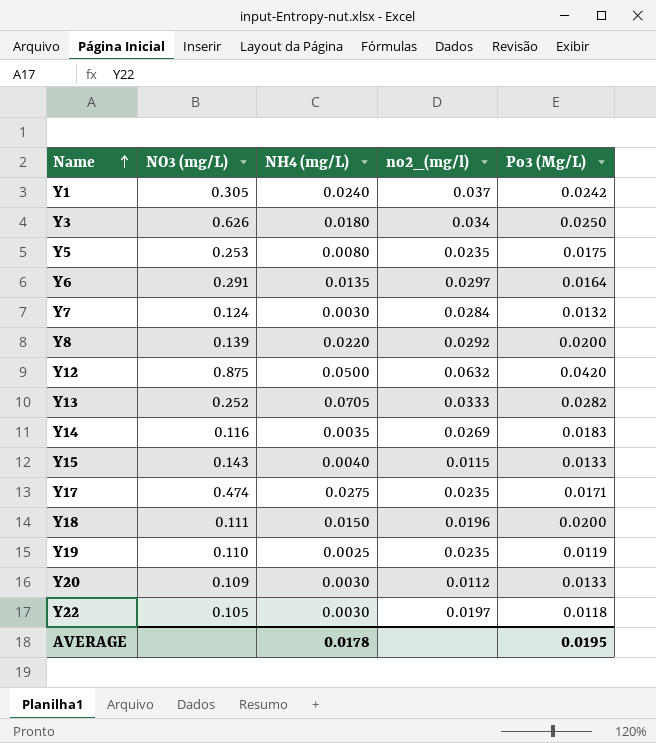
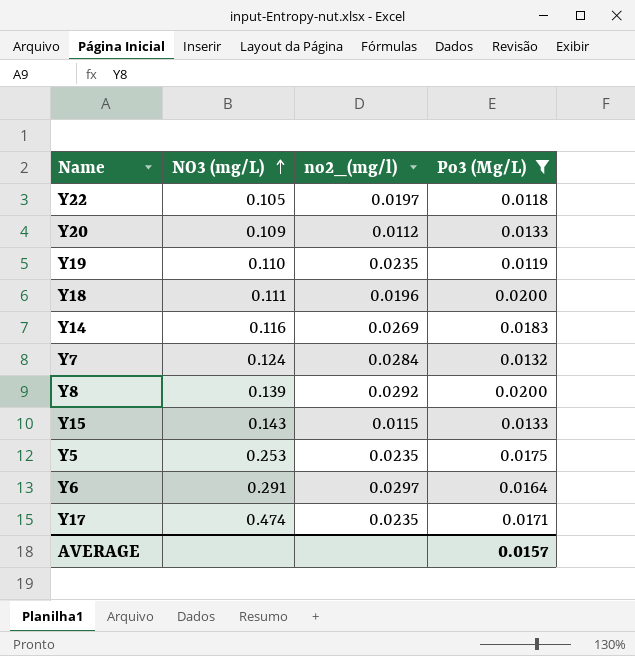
filter: none -> Po3 (Mg/L) <= 0.0200
row order: Name ascending -> NO3 (mg/L) ascending
column NH4 (mg/L) | position: 3 -> none
AVERAGE | Po3 (Mg/L): 0.0195 -> 0.0157

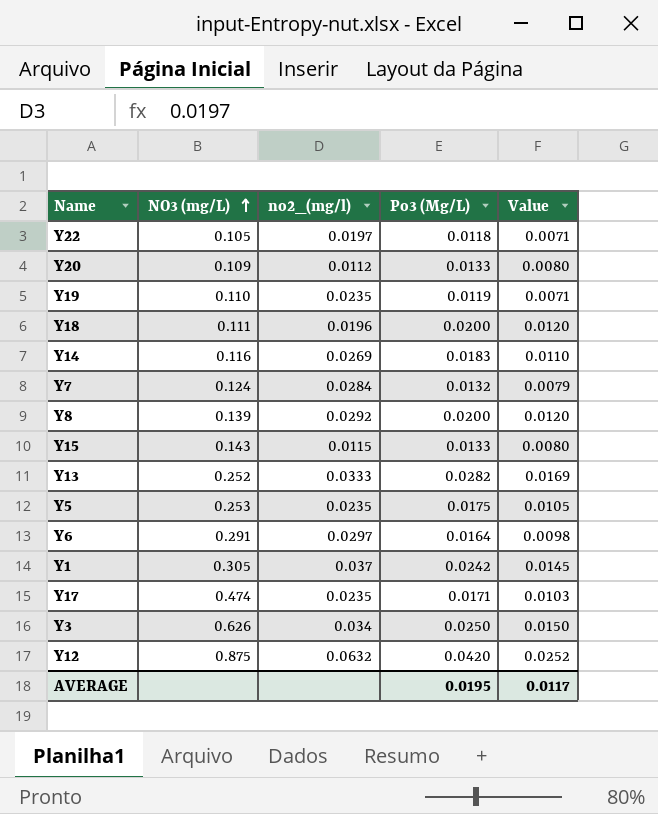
filter: Po3 (Mg/L) <= 0.0200 -> none
column Value | formula: none -> [Po3 (Mg/L)] * 0.6
AVERAGE | Po3 (Mg/L): 0.0157 -> 0.0195

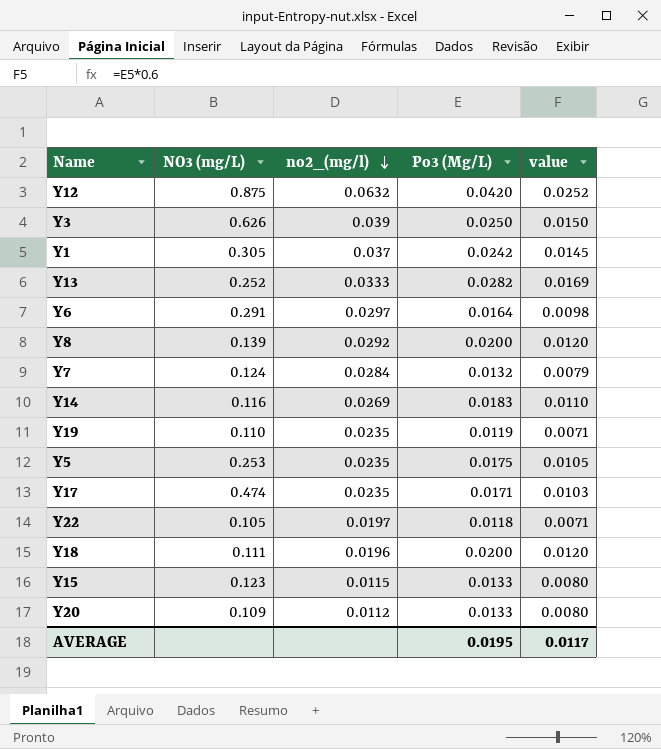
row order: NO3 (mg/L) ascending -> no2_(mg/l) descending
column name: Value -> value
Y3 | no2_(mg/l): 0.034 -> 0.039
Y15 | NO3 (mg/L): 0.143 -> 0.123

